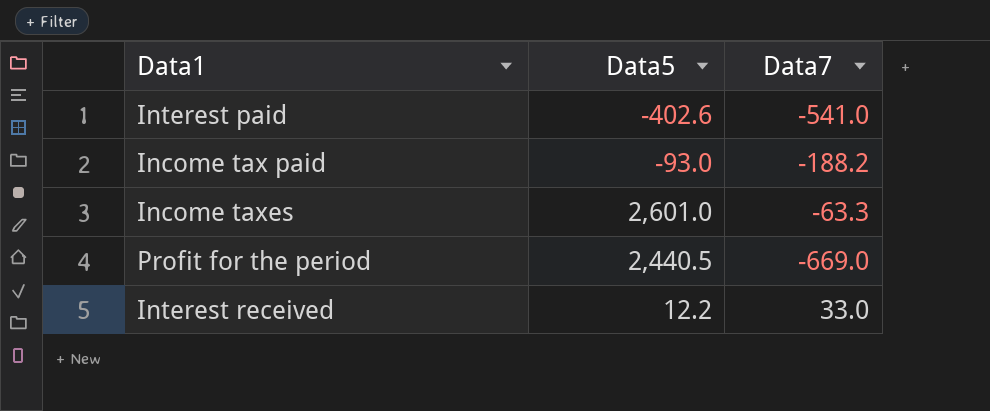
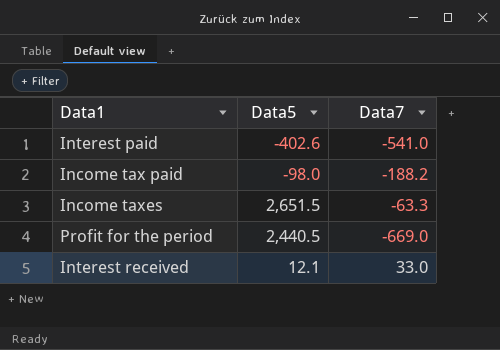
Income tax paid | Data5: -93.0 -> -98.0
Income taxes | Data5: 2,601.0 -> 2,651.5
Interest received | Data5: 12.2 -> 12.1

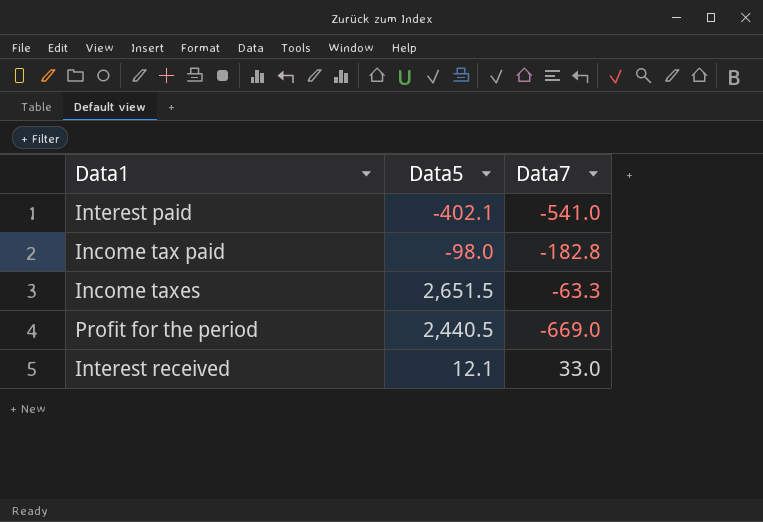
Interest paid | Data5: -402.6 -> -402.1
Income tax paid | Data7: -188.2 -> -182.8

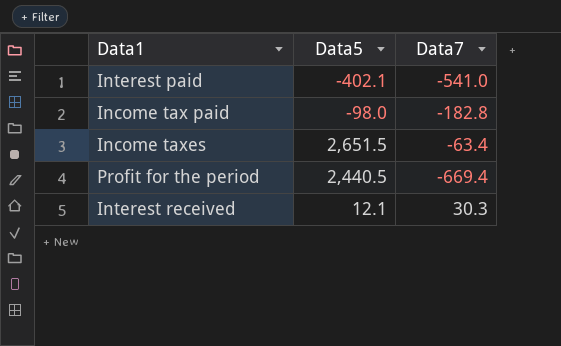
Income taxes | Data7: -63.3 -> -63.4
Profit for the period | Data7: -669.0 -> -669.4
Interest received | Data7: 33.0 -> 30.3

